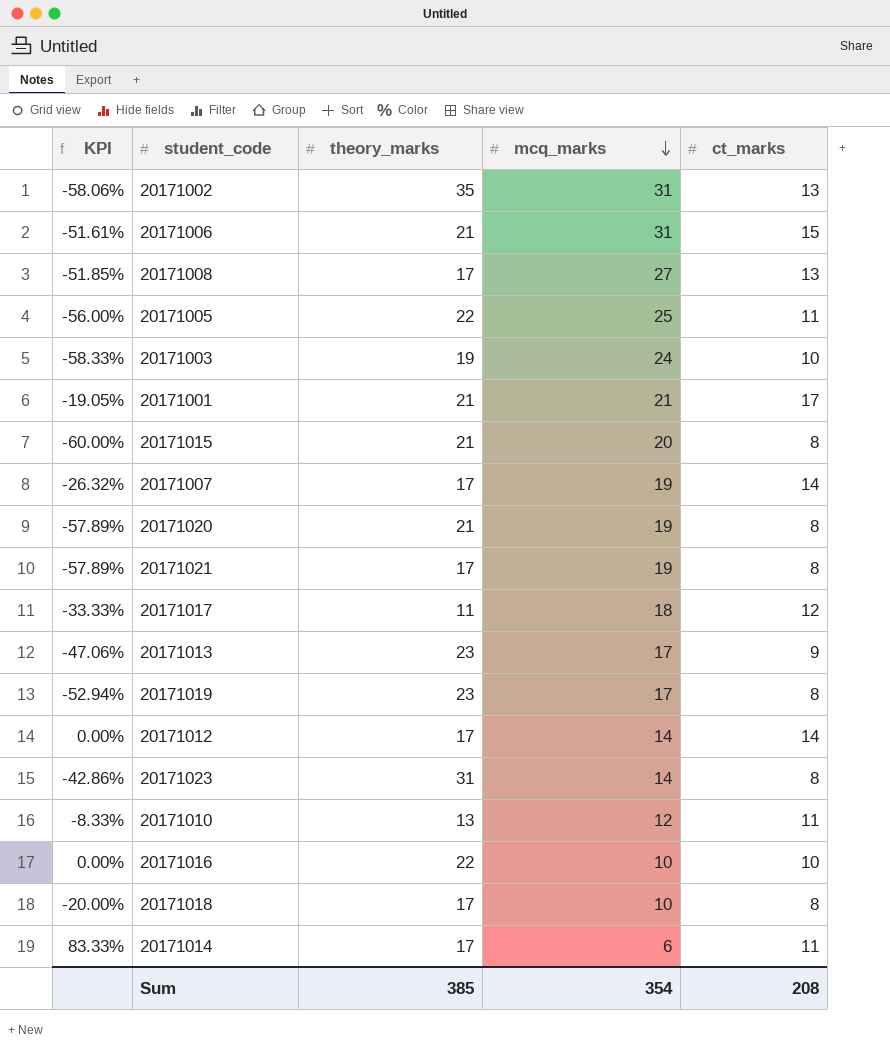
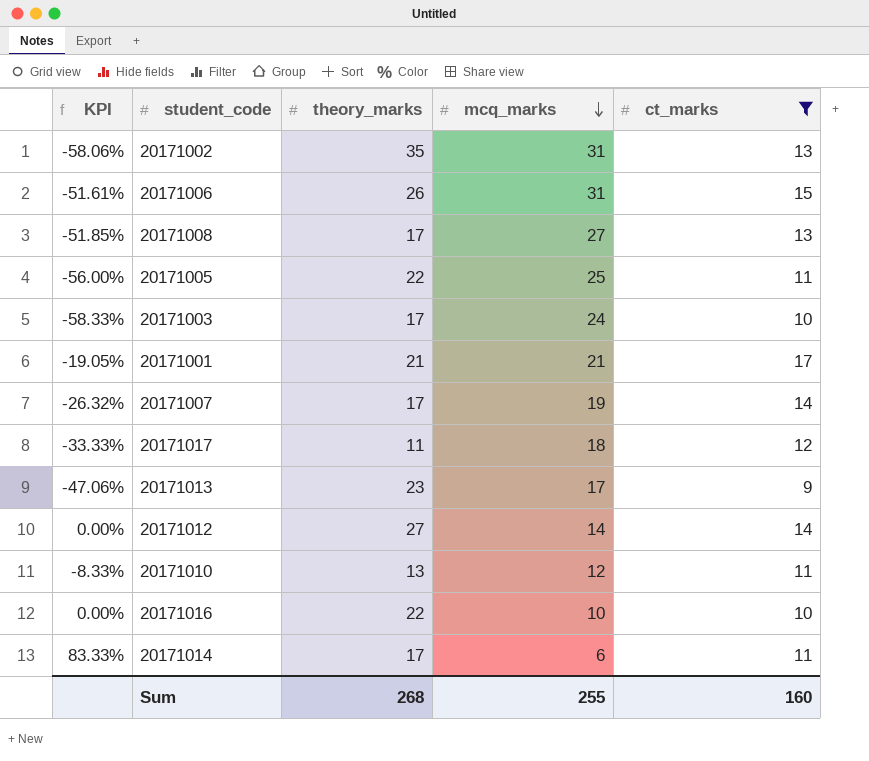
filter: none -> ct_marks != 8
20171006 | theory_marks: 21 -> 26
20171003 | theory_marks: 19 -> 17
20171012 | theory_marks: 17 -> 27
Sum | theory_marks: 385 -> 268
Sum | mcq_marks: 354 -> 255
Sum | ct_marks: 208 -> 160

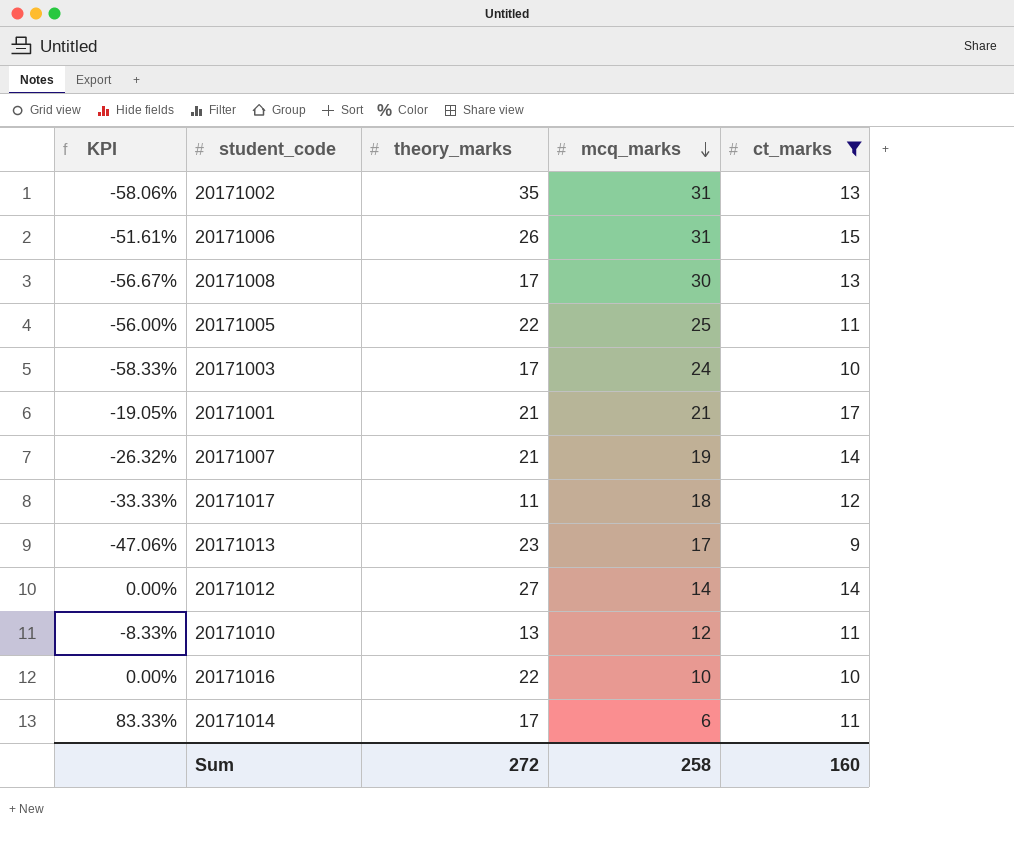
20171008 | KPI: -51.85% -> -56.67%
20171008 | mcq_marks: 27 -> 30
20171007 | theory_marks: 17 -> 21
Sum | theory_marks: 268 -> 272
Sum | mcq_marks: 255 -> 258

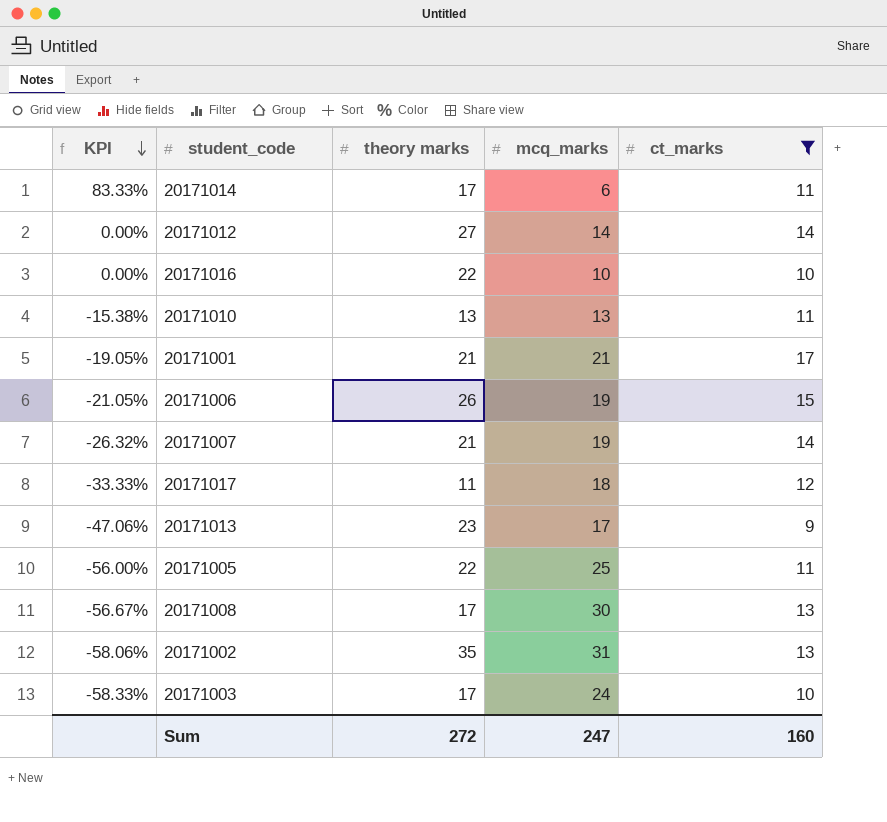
row order: mcq_marks descending -> KPI descending
column name: theory_marks -> theory marks
20171010 | KPI: -8.33% -> -15.38%
20171010 | mcq_marks: 12 -> 13
20171006 | KPI: -51.61% -> -21.05%
20171006 | mcq_marks: 31 -> 19
Sum | mcq_marks: 258 -> 247

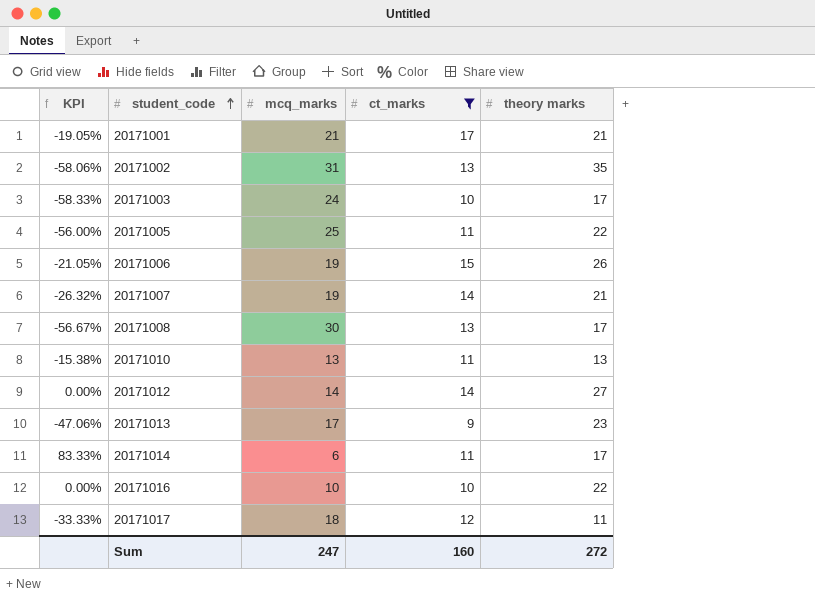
row order: KPI descending -> student_code ascending
column theory marks | position: 3 -> 5

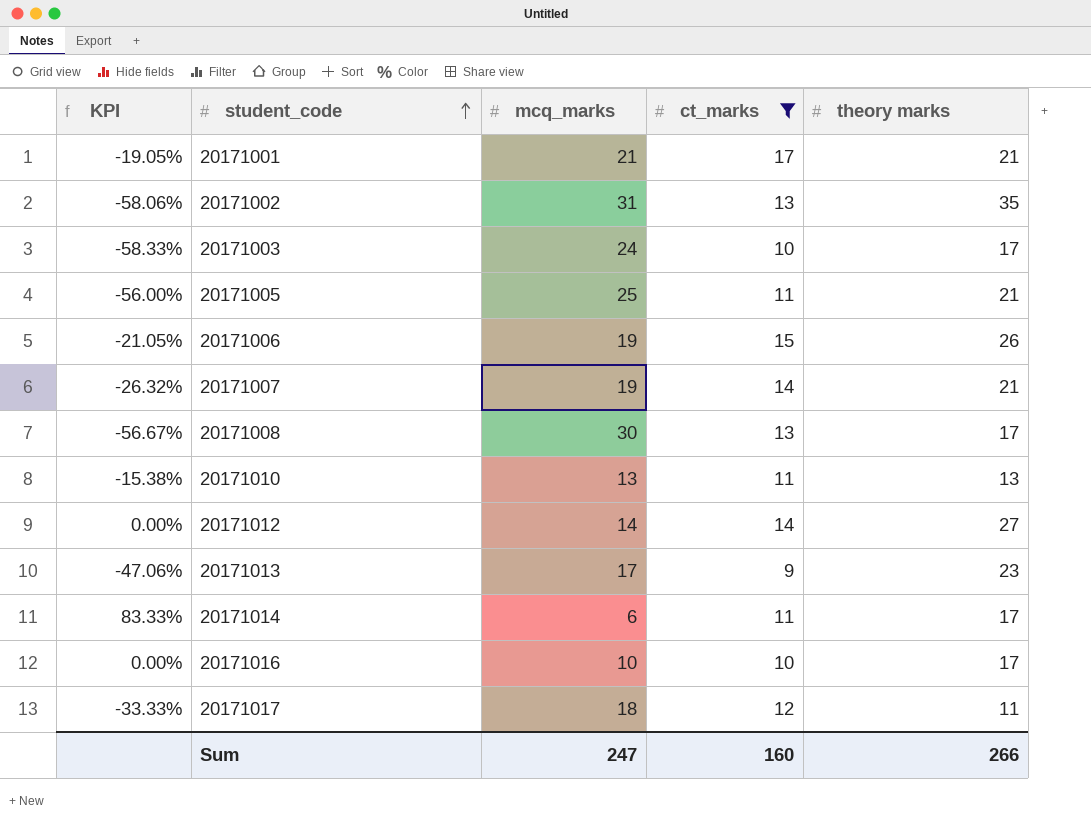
20171005 | theory marks: 22 -> 21
20171016 | theory marks: 22 -> 17
Sum | theory marks: 272 -> 266

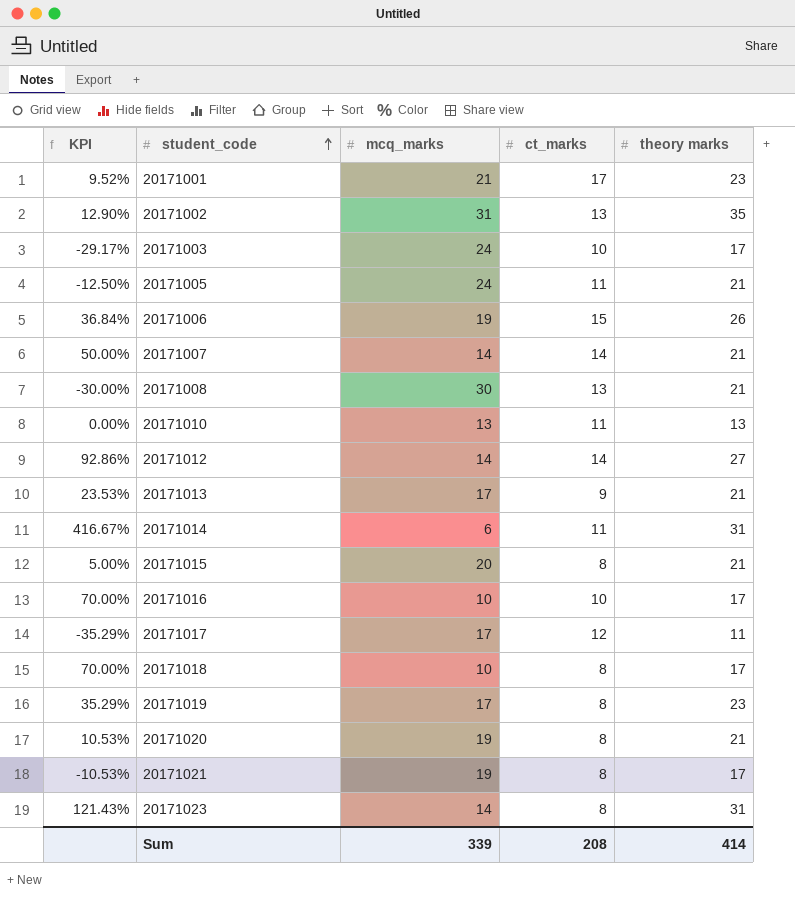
filter: ct_marks != 8 -> none
column KPI | formula: ([ct_marks] - [mcq_marks]) / [mcq_marks] -> ([theory marks] - [mcq_marks]) / [mcq_marks]
20171001 | theory marks: 21 -> 23
20171005 | mcq_marks: 25 -> 24
20171007 | mcq_marks: 19 -> 14
20171008 | theory marks: 17 -> 21
20171013 | theory marks: 23 -> 21
20171014 | theory marks: 17 -> 31
20171017 | mcq_marks: 18 -> 17
Sum | mcq_marks: 247 -> 339
Sum | ct_marks: 160 -> 208
Sum | theory marks: 266 -> 414

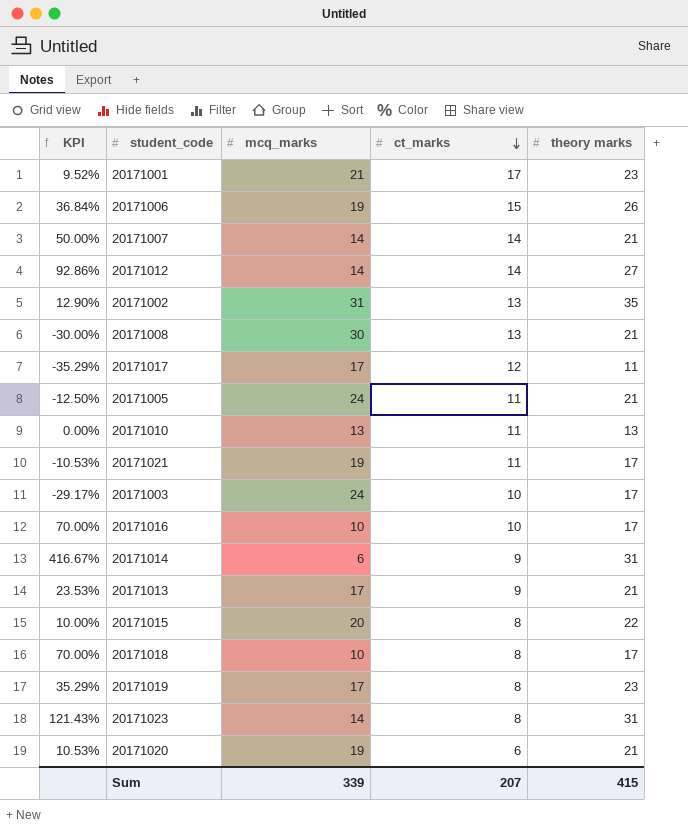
row order: student_code ascending -> ct_marks descending
20171021 | ct_marks: 8 -> 11
20171014 | ct_marks: 11 -> 9
20171015 | KPI: 5.00% -> 10.00%
20171015 | theory marks: 21 -> 22
20171020 | ct_marks: 8 -> 6
Sum | ct_marks: 208 -> 207
Sum | theory marks: 414 -> 415

